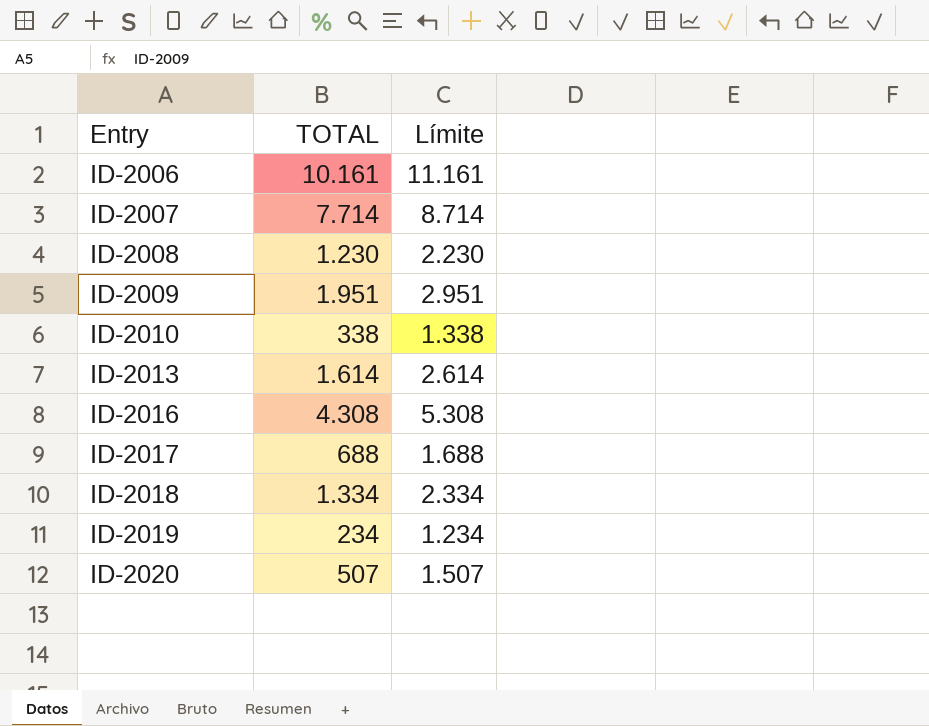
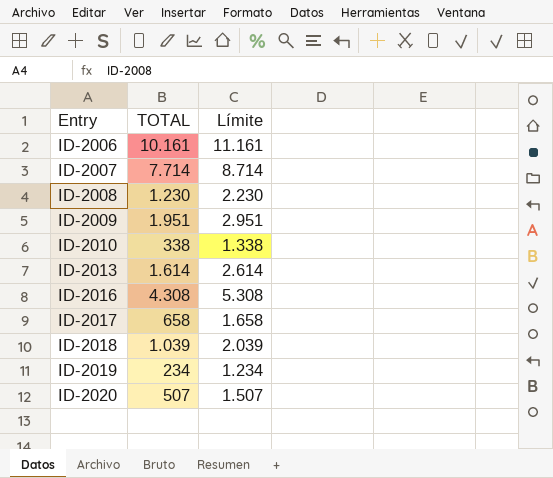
ID-2017 | TOTAL: 688 -> 658
ID-2017 | Límite: 1.688 -> 1.658
ID-2018 | TOTAL: 1.334 -> 1.039
ID-2018 | Límite: 2.334 -> 2.039

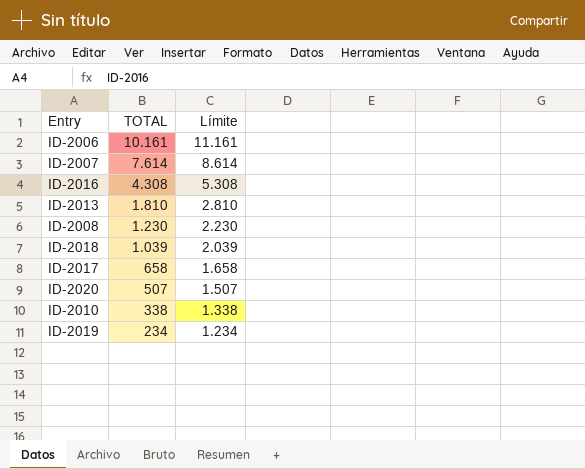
row order: Entry ascending -> TOTAL descending
row ID-2009: 1.951 | 2.951 -> none
ID-2007 | TOTAL: 7.714 -> 7.614
ID-2007 | Límite: 8.714 -> 8.614
ID-2013 | TOTAL: 1.614 -> 1.810
ID-2013 | Límite: 2.614 -> 2.810

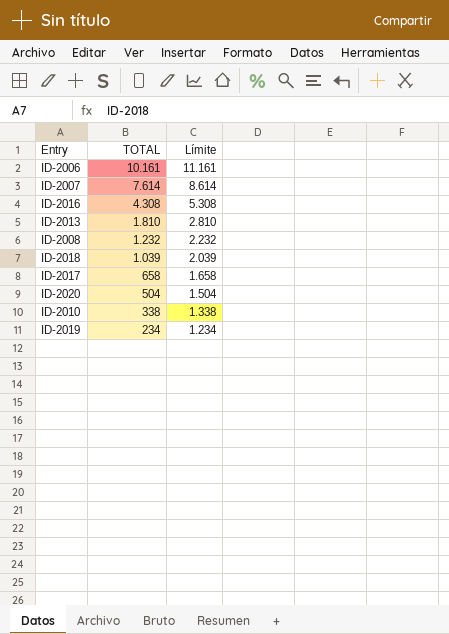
ID-2008 | TOTAL: 1.230 -> 1.232
ID-2008 | Límite: 2.230 -> 2.232
ID-2020 | TOTAL: 507 -> 504
ID-2020 | Límite: 1.507 -> 1.504

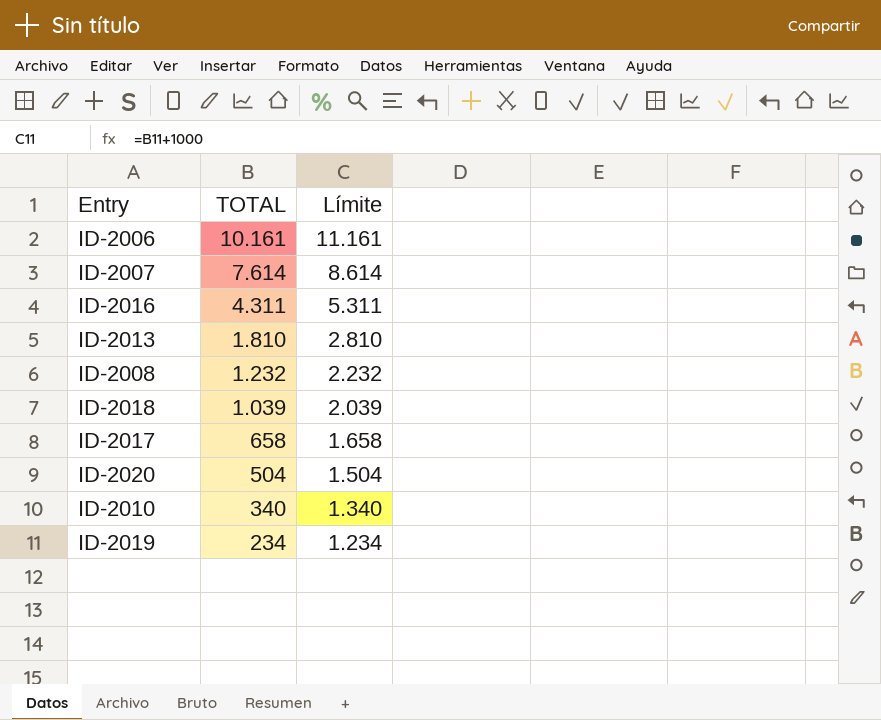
ID-2016 | TOTAL: 4.308 -> 4.311
ID-2016 | Límite: 5.308 -> 5.311
ID-2010 | TOTAL: 338 -> 340
ID-2010 | Límite: 1.338 -> 1.340

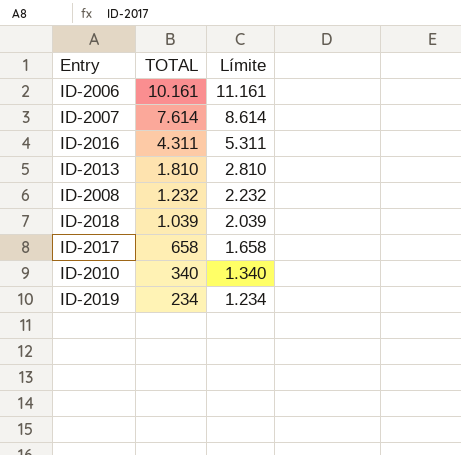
row ID-2020: 504 | 1.504 -> none

